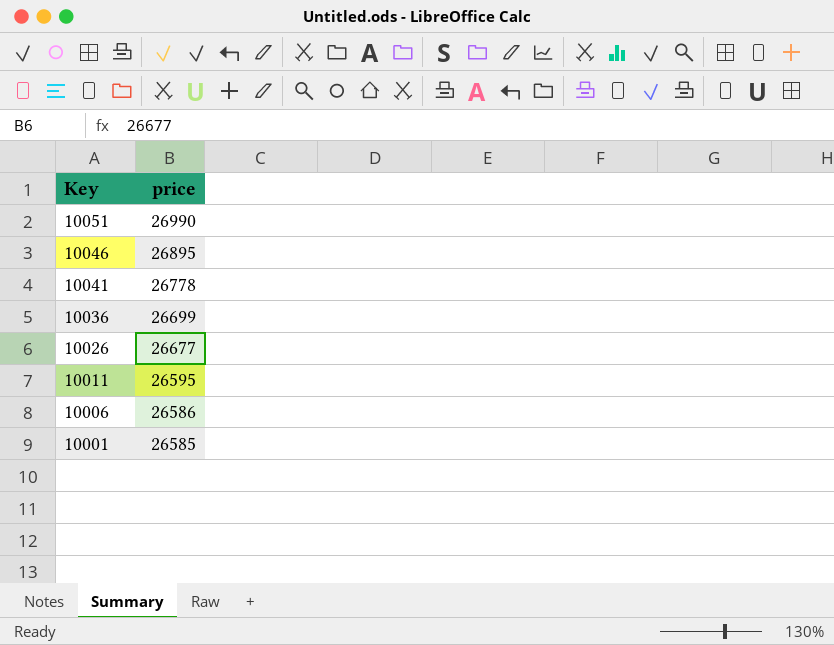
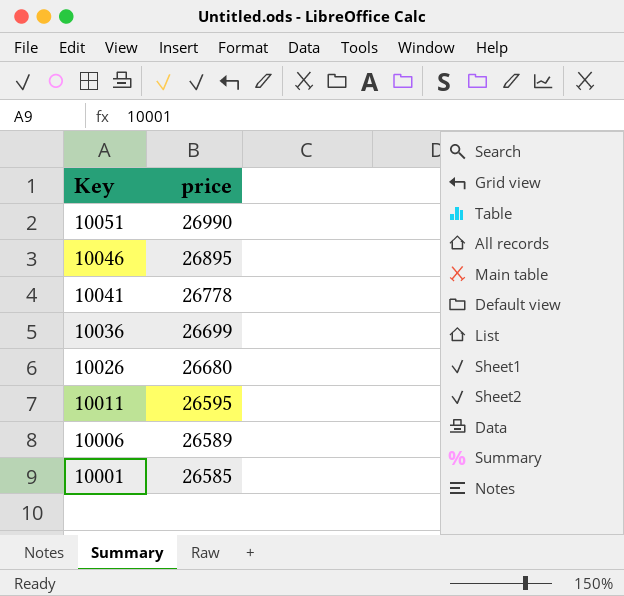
10026 | price: 26677 -> 26680
10006 | price: 26586 -> 26589

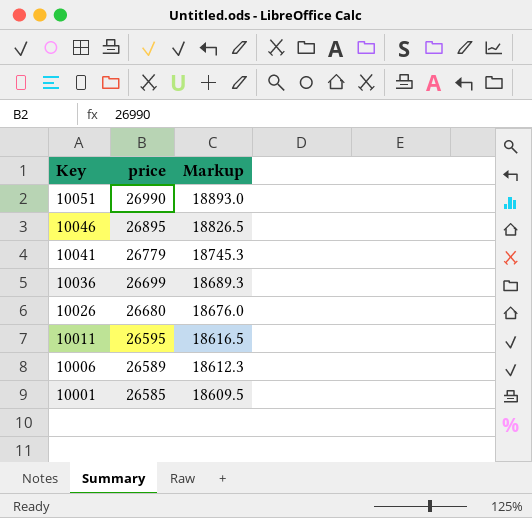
column Markup | formula: none -> [price] * 0.7
10041 | price: 26778 -> 26779

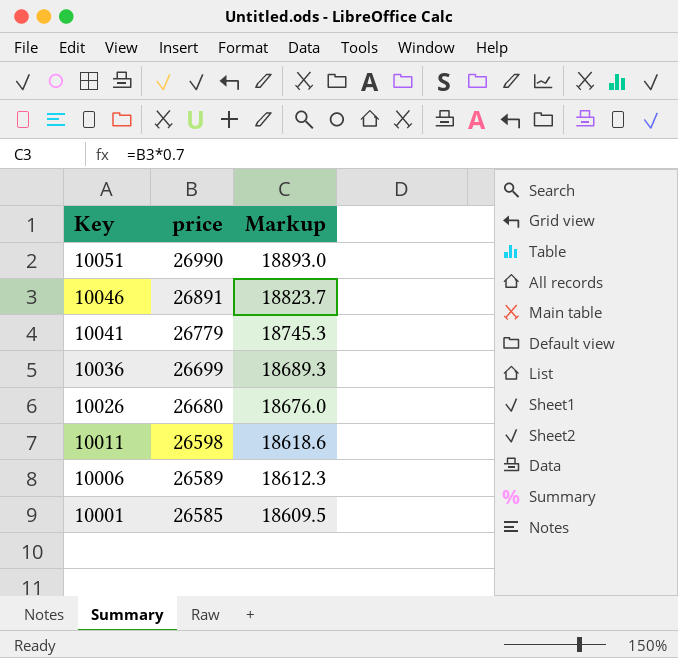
10046 | price: 26895 -> 26891
10046 | Markup: 18826.5 -> 18823.7
10011 | price: 26595 -> 26598
10011 | Markup: 18616.5 -> 18618.6

